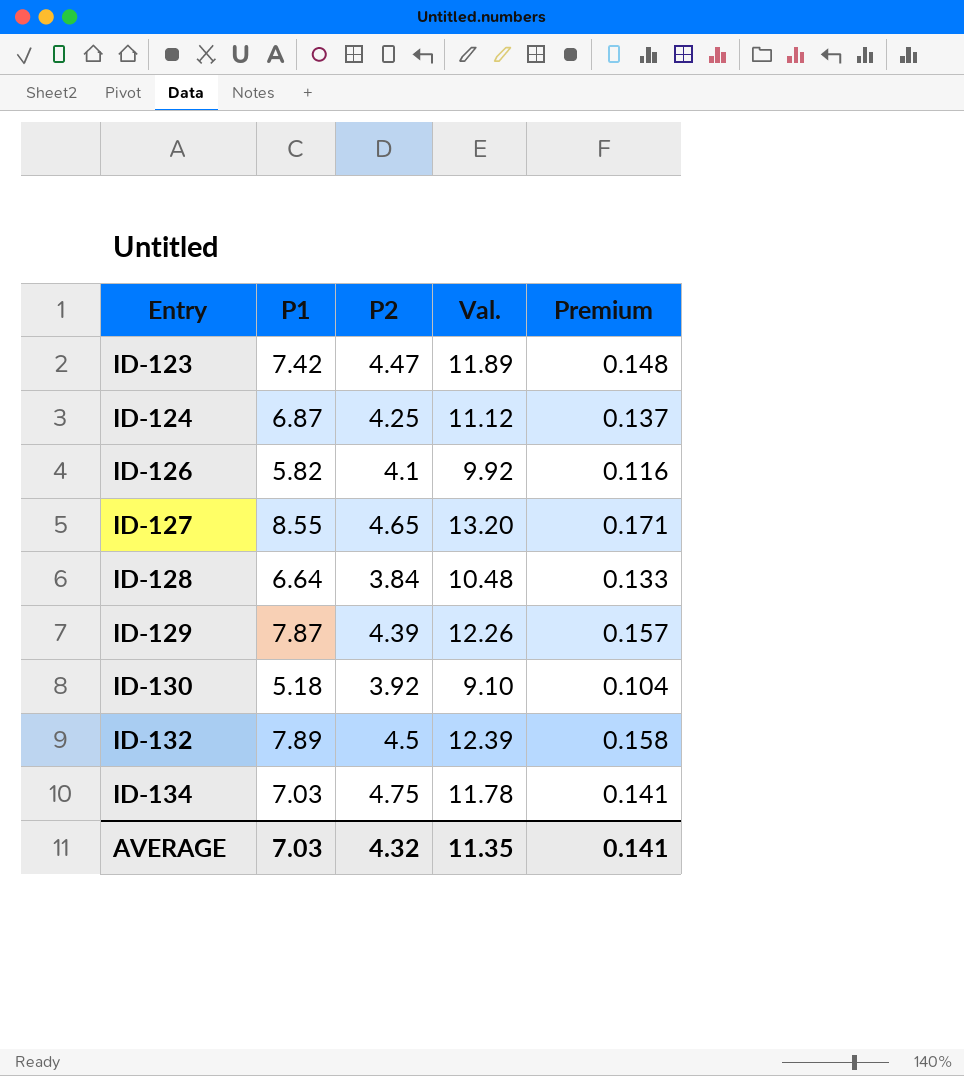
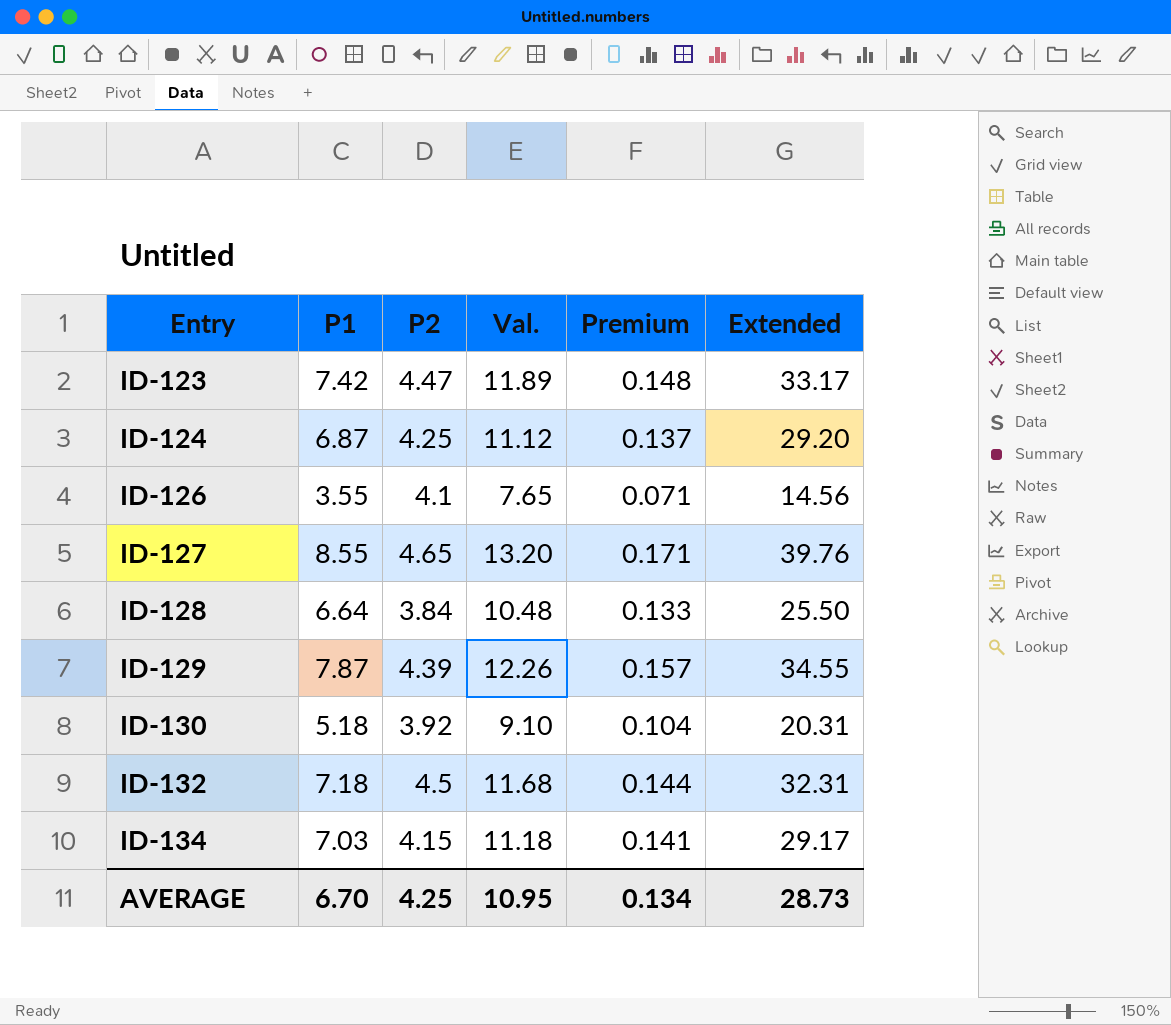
column Extended | formula: none -> [P1] * [P2]
ID-126 | P1: 5.82 -> 3.55
ID-126 | Val.: 9.92 -> 7.65
ID-126 | Premium: 0.116 -> 0.071
ID-132 | P1: 7.89 -> 7.18
ID-132 | Val.: 12.39 -> 11.68
ID-132 | Premium: 0.158 -> 0.144
ID-134 | P2: 4.75 -> 4.15
ID-134 | Val.: 11.78 -> 11.18
AVERAGE | P1: 7.03 -> 6.70
AVERAGE | P2: 4.32 -> 4.25
AVERAGE | Val.: 11.35 -> 10.95
AVERAGE | Premium: 0.141 -> 0.134

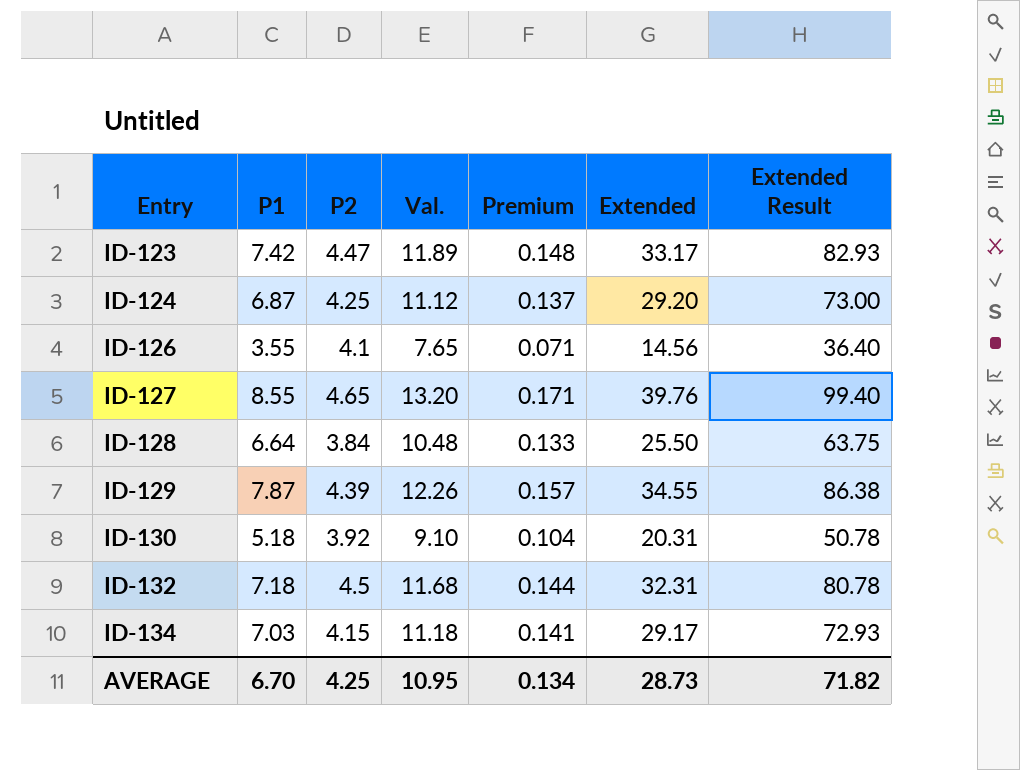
column Extended Result | formula: none -> [Extended] * 2.5

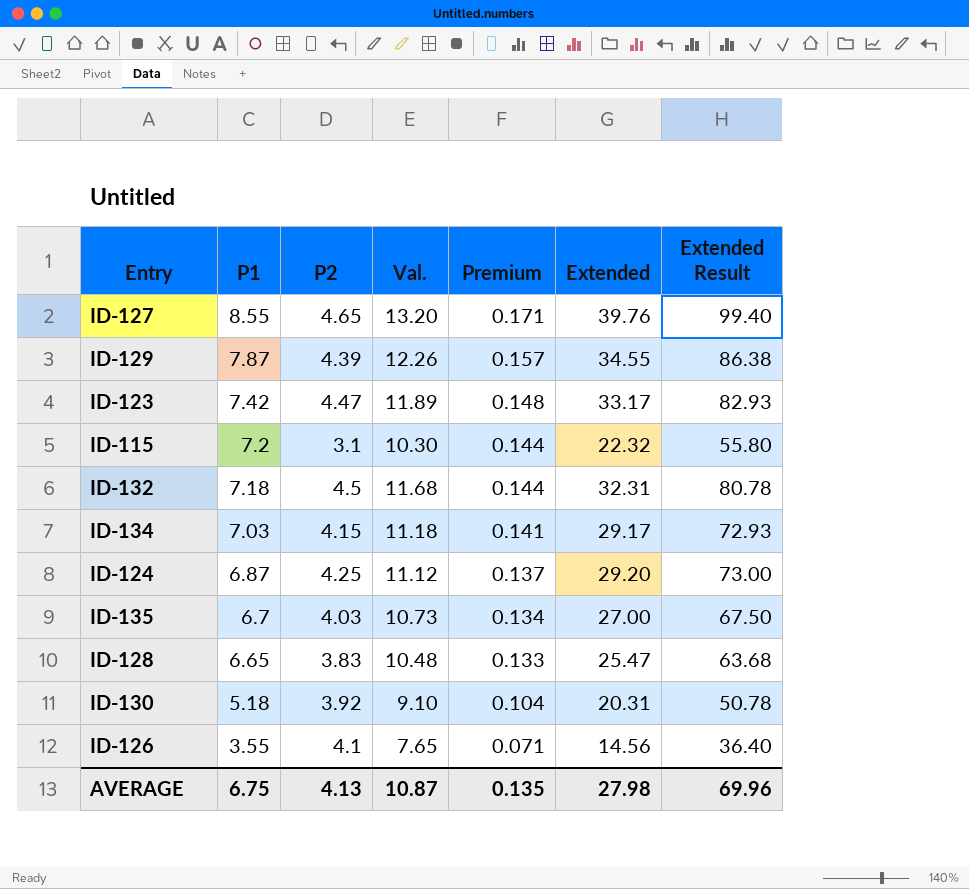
row order: Entry ascending -> P1 descending
row ID-115: none -> 7.2 | 3.1 | 10.30 | 0.144 | 22.32 | 55.80
row ID-135: none -> 6.7 | 4.03 | 10.73 | 0.134 | 27.00 | 67.50
ID-128 | P1: 6.64 -> 6.65
ID-128 | P2: 3.84 -> 3.83
ID-128 | Extended: 25.50 -> 25.47
ID-128 | Extended Result: 63.75 -> 63.68
AVERAGE | P1: 6.70 -> 6.75
AVERAGE | P2: 4.25 -> 4.13
AVERAGE | Val.: 10.95 -> 10.87
AVERAGE | Premium: 0.134 -> 0.135
AVERAGE | Extended: 28.73 -> 27.98
AVERAGE | Extended Result: 71.82 -> 69.96

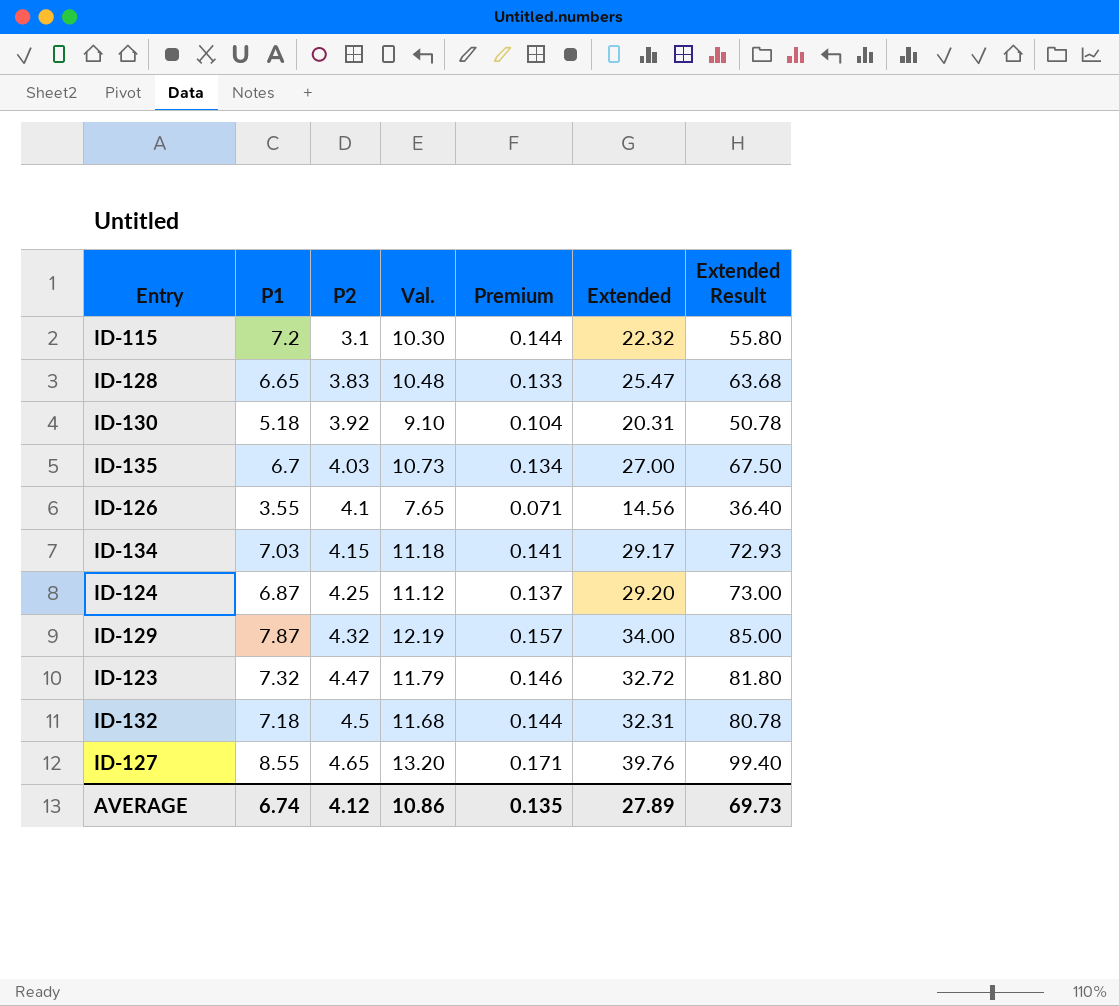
row order: P1 descending -> P2 ascending
ID-129 | P2: 4.39 -> 4.32
ID-129 | Val.: 12.26 -> 12.19
ID-129 | Extended: 34.55 -> 34.00
ID-129 | Extended Result: 86.38 -> 85.00
ID-123 | P1: 7.42 -> 7.32
ID-123 | Val.: 11.89 -> 11.79
ID-123 | Premium: 0.148 -> 0.146
ID-123 | Extended: 33.17 -> 32.72
ID-123 | Extended Result: 82.93 -> 81.80
AVERAGE | P1: 6.75 -> 6.74
AVERAGE | P2: 4.13 -> 4.12
AVERAGE | Val.: 10.87 -> 10.86
AVERAGE | Extended: 27.98 -> 27.89
AVERAGE | Extended Result: 69.96 -> 69.73

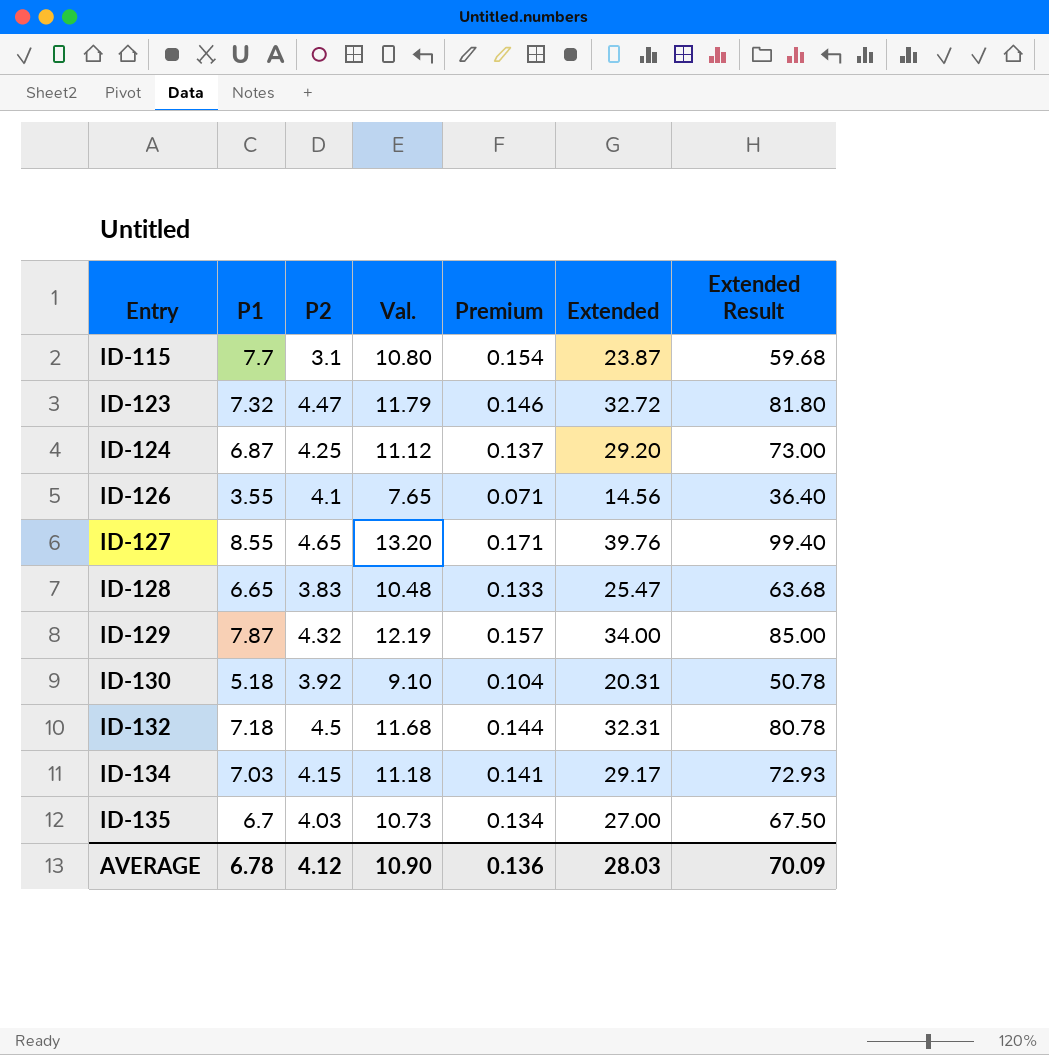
row order: P2 ascending -> Entry ascending
ID-115 | P1: 7.2 -> 7.7
ID-115 | Val.: 10.30 -> 10.80
ID-115 | Premium: 0.144 -> 0.154
ID-115 | Extended: 22.32 -> 23.87
ID-115 | Extended Result: 55.80 -> 59.68
AVERAGE | P1: 6.74 -> 6.78
AVERAGE | Val.: 10.86 -> 10.90
AVERAGE | Premium: 0.135 -> 0.136
AVERAGE | Extended: 27.89 -> 28.03
AVERAGE | Extended Result: 69.73 -> 70.09

